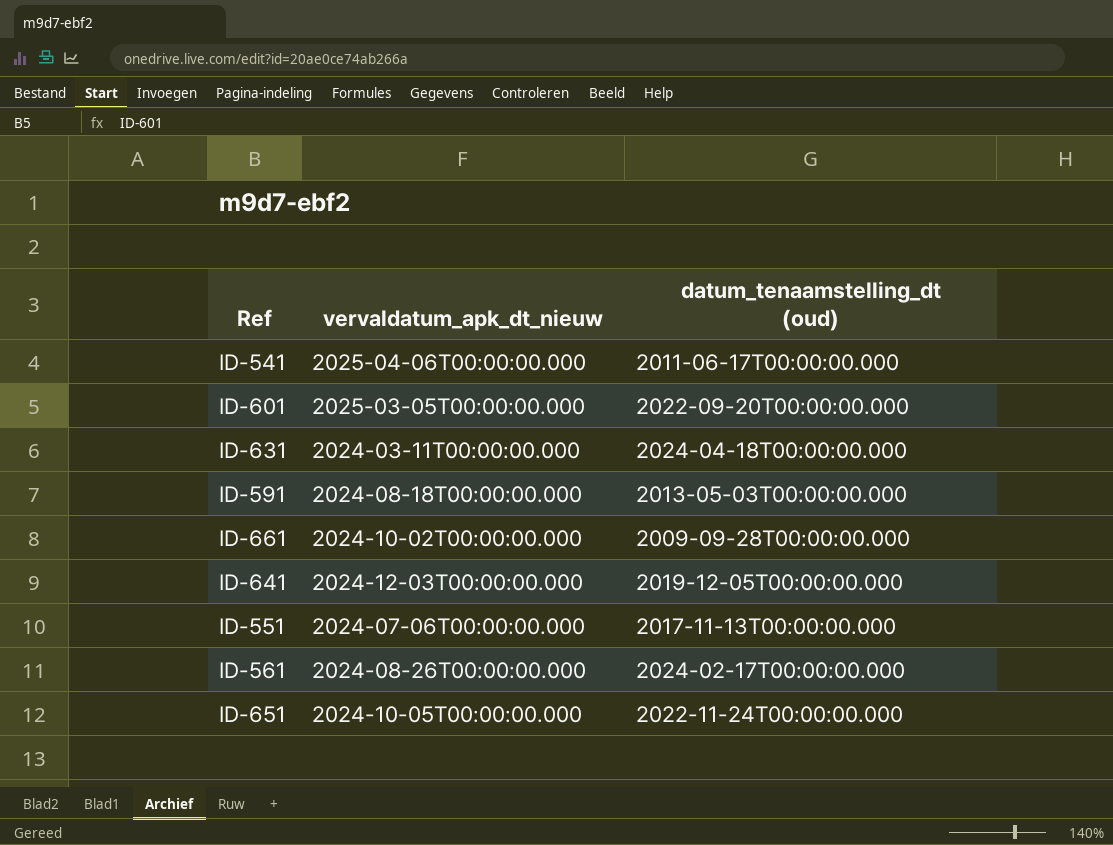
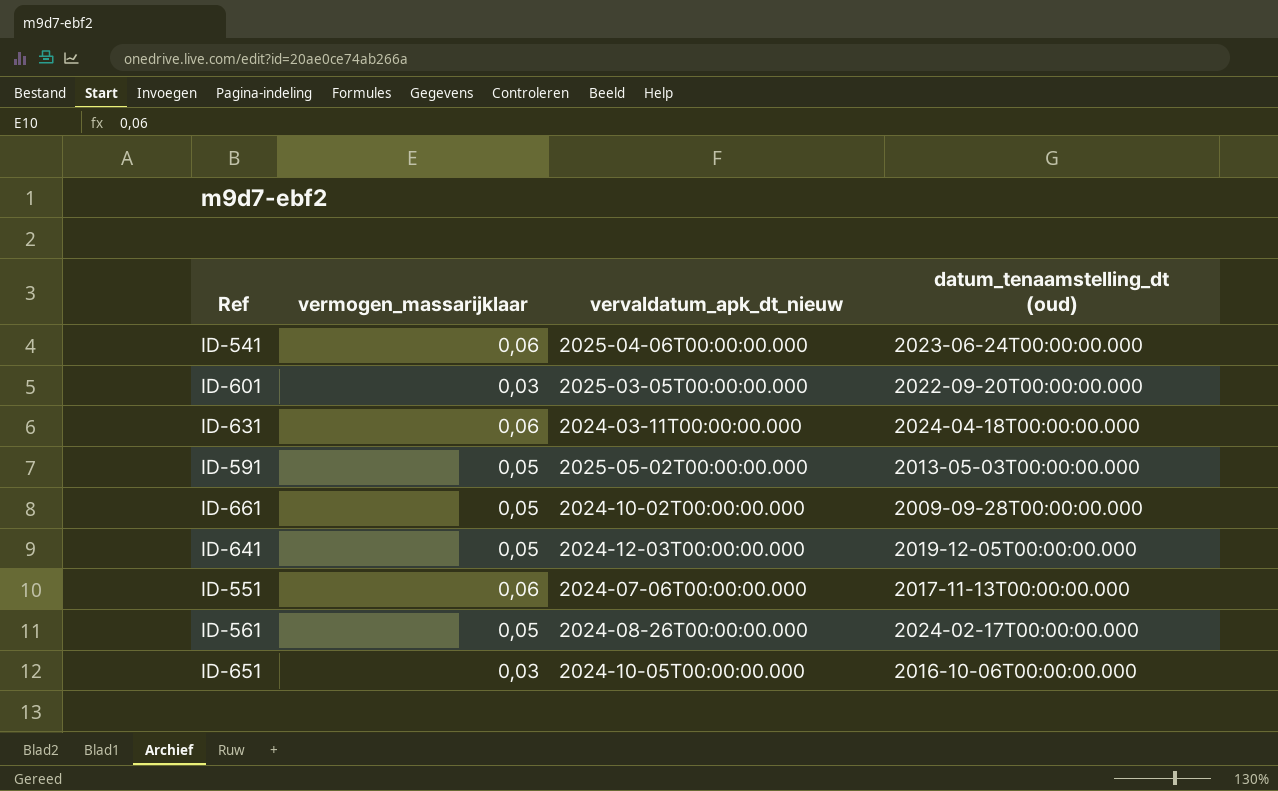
column vermogen_massarijklaar | position: none -> 2
ID-541 | datum_tenaamstelling_dt (oud): 2011-06-17T00:00:00.000 -> 2023-06-24T00:00:00.000
ID-591 | vervaldatum_apk_dt_nieuw: 2024-08-18T00:00:00.000 -> 2025-05-02T00:00:00.000
ID-651 | datum_tenaamstelling_dt (oud): 2022-11-24T00:00:00.000 -> 2016-10-06T00:00:00.000

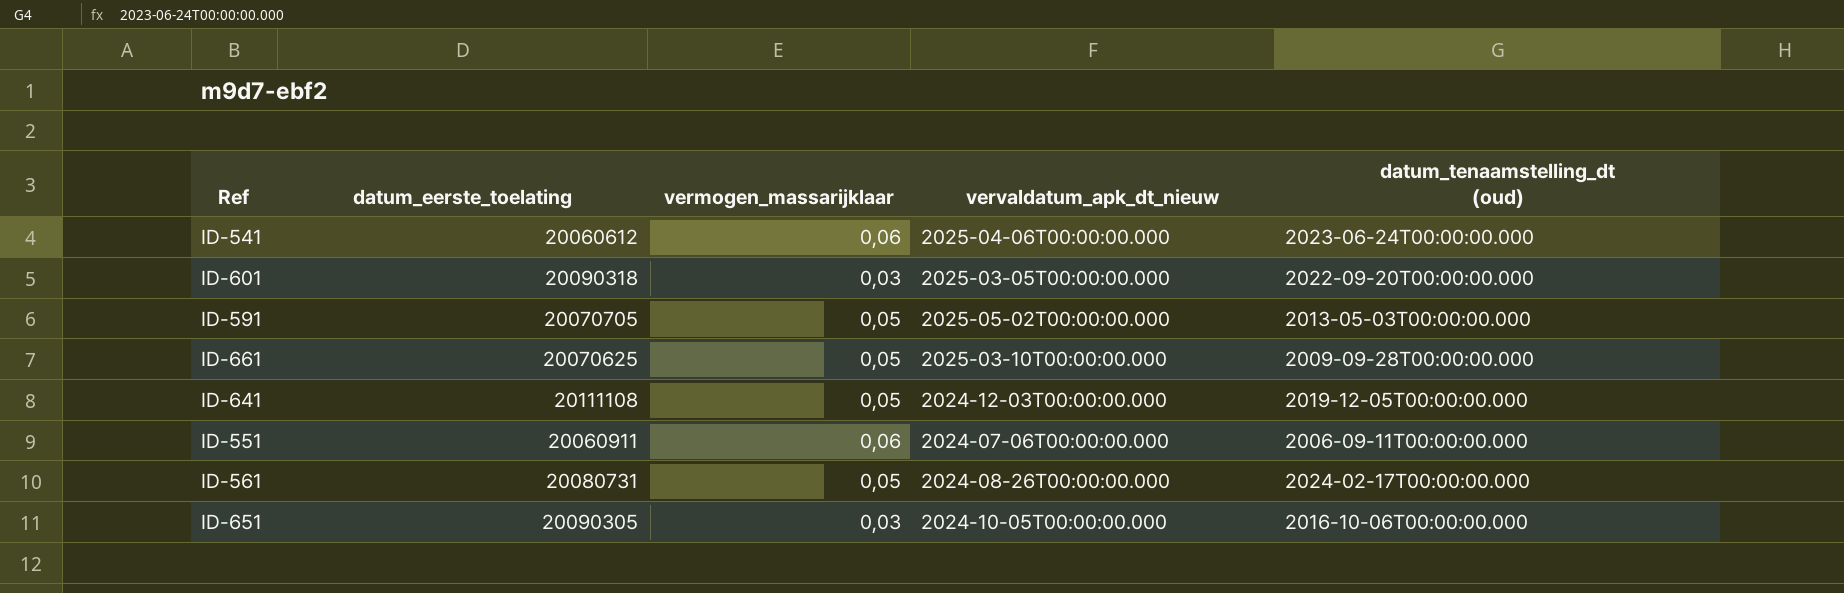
column datum_eerste_toelating | position: none -> 2
row ID-631: 0,06 | 2024-03-11T00:00:00.000 | 2024-04-18T00:00:00.000 -> none
ID-661 | vervaldatum_apk_dt_nieuw: 2024-10-02T00:00:00.000 -> 2025-03-10T00:00:00.000
ID-551 | datum_tenaamstelling_dt (oud): 2017-11-13T00:00:00.000 -> 2006-09-11T00:00:00.000

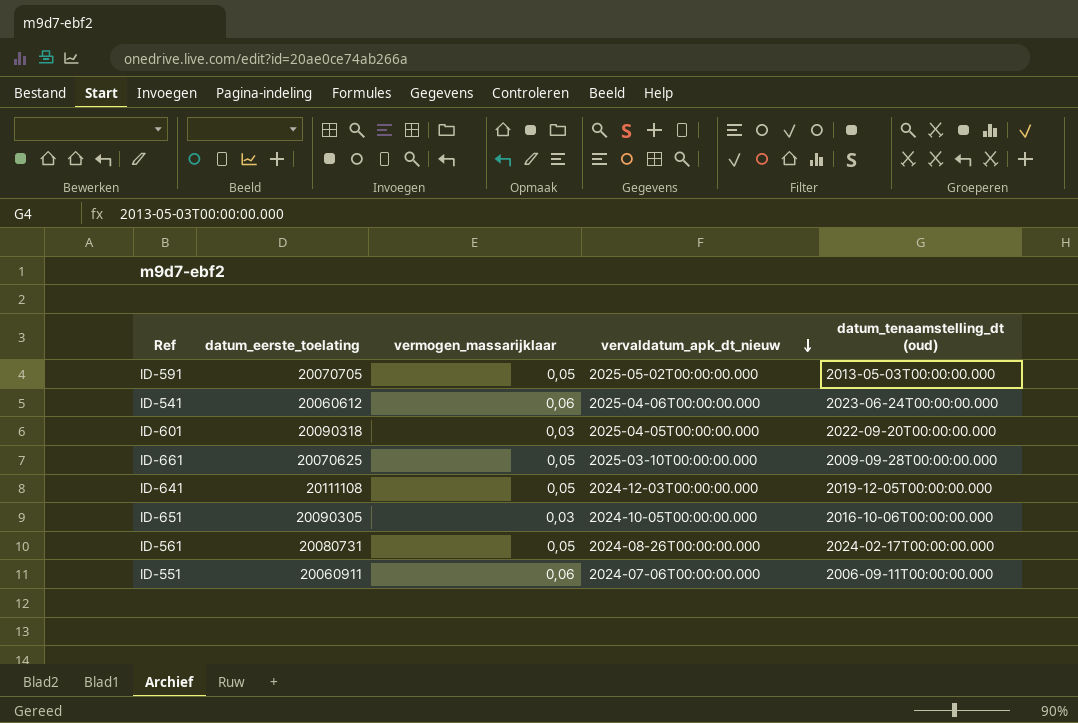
row order: none -> vervaldatum_apk_dt_nieuw descending
ID-601 | vervaldatum_apk_dt_nieuw: 2025-03-05T00:00:00.000 -> 2025-04-05T00:00:00.000

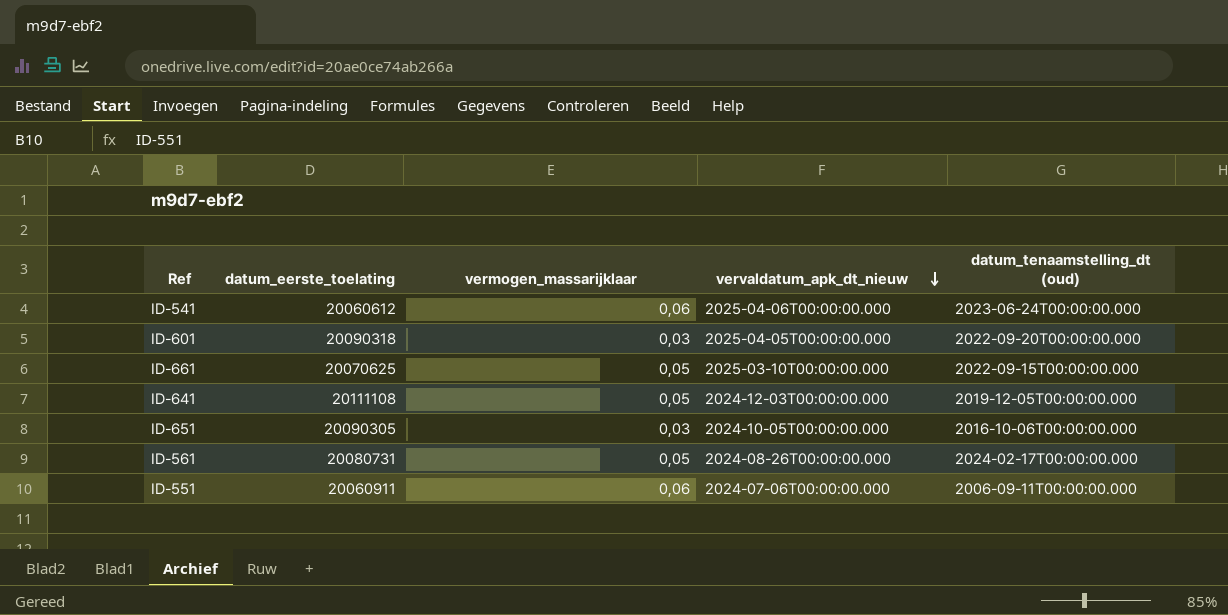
row ID-591: 20070705 | 0,05 | 2025-05-02T00:00:00.000 | 2013-05-03T00:00:00.000 -> none
ID-661 | datum_tenaamstelling_dt (oud): 2009-09-28T00:00:00.000 -> 2022-09-15T00:00:00.000

